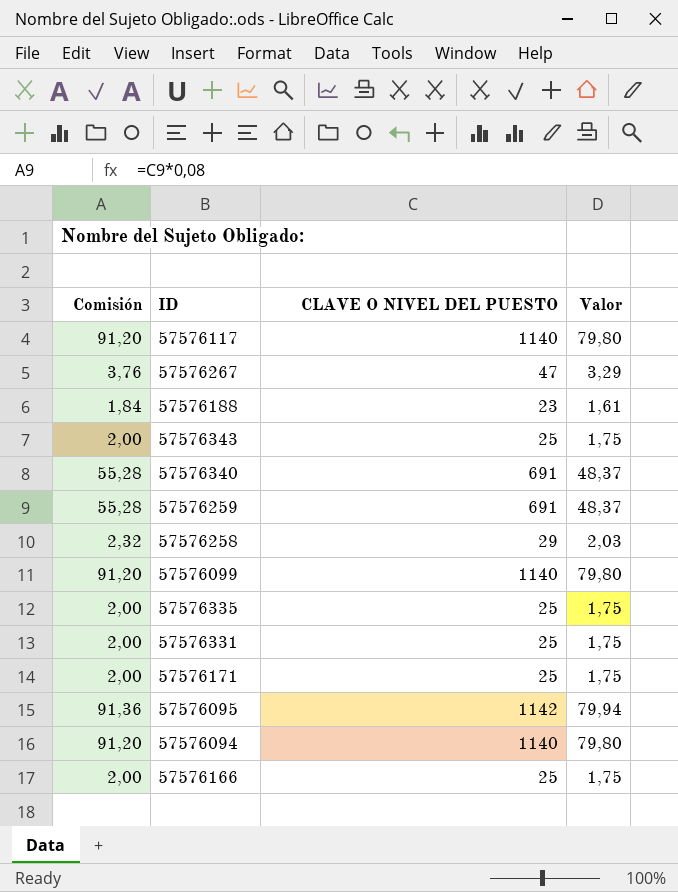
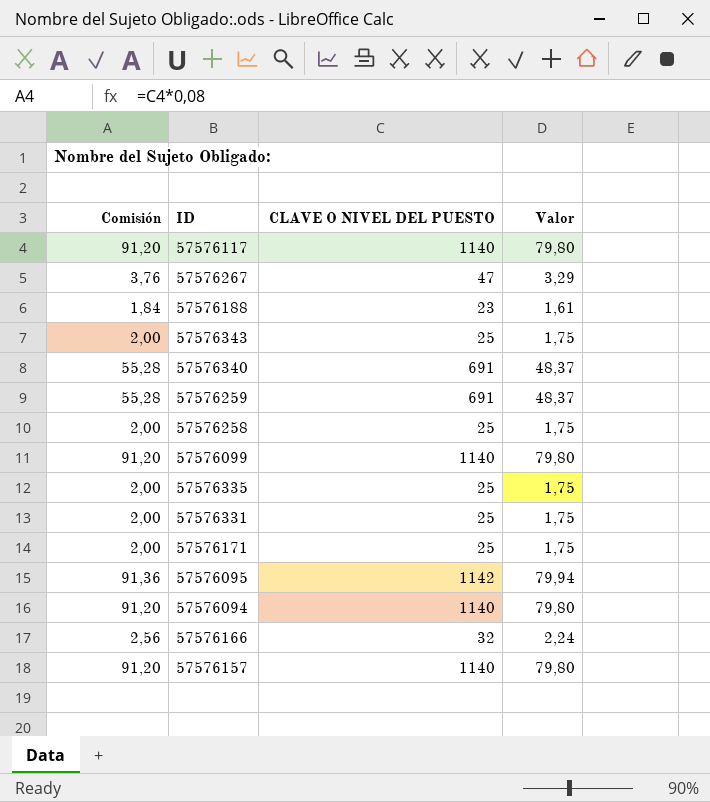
57576258 | Comisión: 2,32 -> 2,00
57576258 | CLAVE O NIVEL DEL PUESTO: 29 -> 25
57576258 | Valor: 2,03 -> 1,75
57576166 | Comisión: 2,00 -> 2,56
57576166 | CLAVE O NIVEL DEL PUESTO: 25 -> 32
57576166 | Valor: 1,75 -> 2,24
row 57576157: none -> 91,20 | 1140 | 79,80

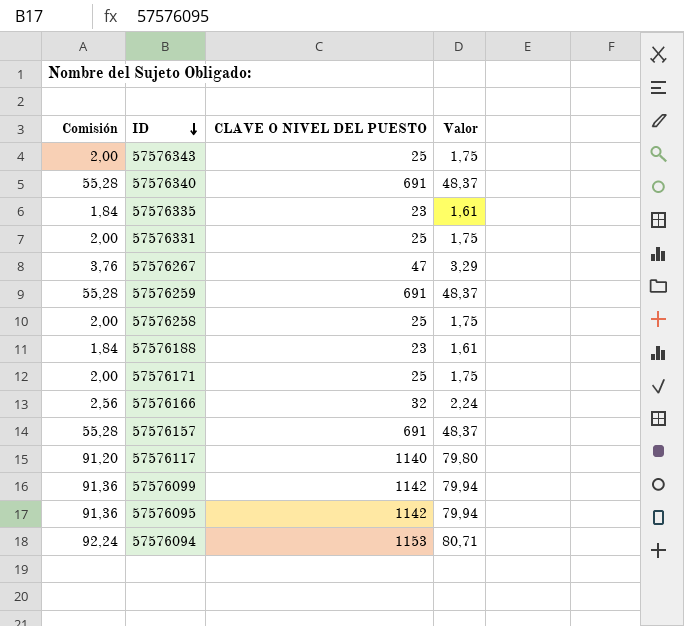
row order: none -> ID descending
57576335 | Comisión: 2,00 -> 1,84
57576335 | CLAVE O NIVEL DEL PUESTO: 25 -> 23
57576335 | Valor: 1,75 -> 1,61
57576157 | Comisión: 91,20 -> 55,28
57576157 | CLAVE O NIVEL DEL PUESTO: 1140 -> 691
57576157 | Valor: 79,80 -> 48,37
57576099 | Comisión: 91,20 -> 91,36
57576099 | CLAVE O NIVEL DEL PUESTO: 1140 -> 1142
57576099 | Valor: 79,80 -> 79,94
57576094 | Comisión: 91,20 -> 92,24
57576094 | CLAVE O NIVEL DEL PUESTO: 1140 -> 1153
57576094 | Valor: 79,80 -> 80,71

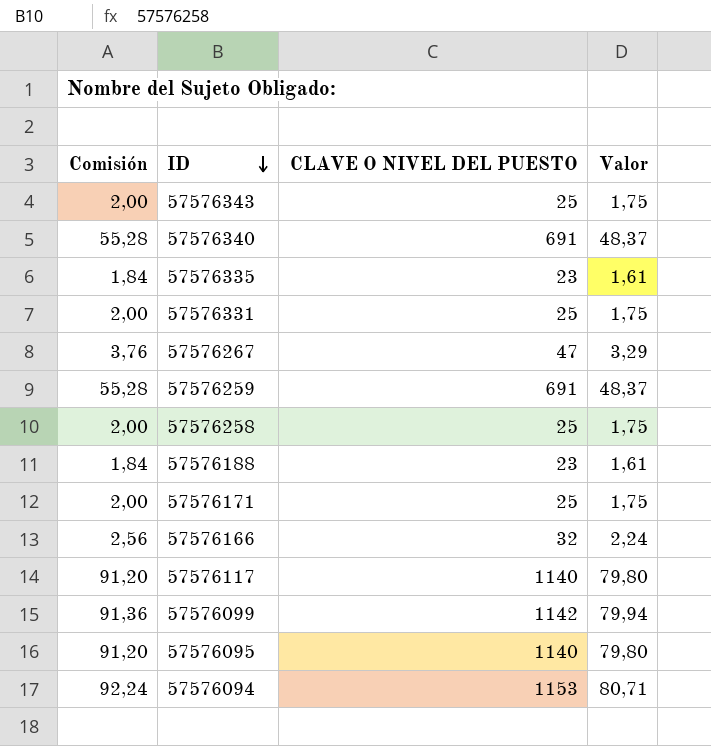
row 57576157: 55,28 | 691 | 48,37 -> none
57576095 | Comisión: 91,36 -> 91,20
57576095 | CLAVE O NIVEL DEL PUESTO: 1142 -> 1140
57576095 | Valor: 79,94 -> 79,80

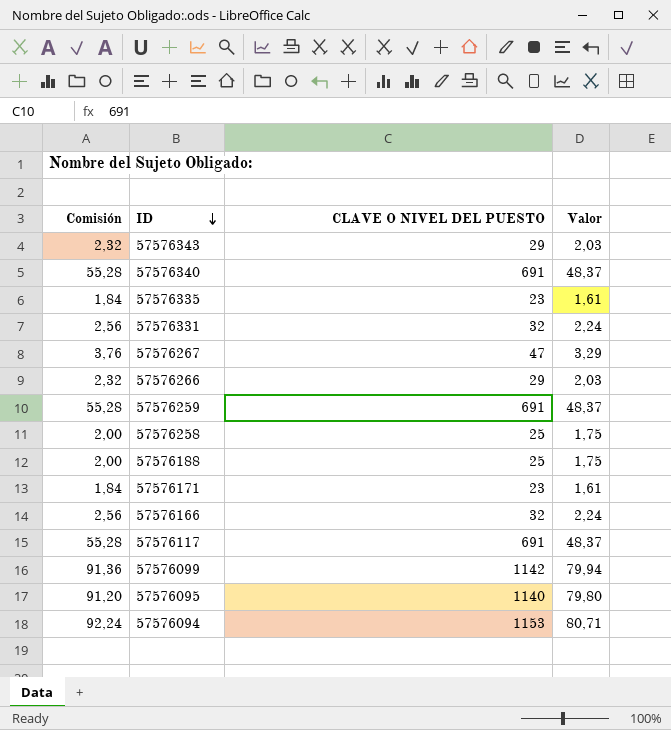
57576343 | Comisión: 2,00 -> 2,32
57576343 | CLAVE O NIVEL DEL PUESTO: 25 -> 29
57576343 | Valor: 1,75 -> 2,03
57576331 | Comisión: 2,00 -> 2,56
57576331 | CLAVE O NIVEL DEL PUESTO: 25 -> 32
57576331 | Valor: 1,75 -> 2,24
row 57576266: none -> 2,32 | 29 | 2,03
57576188 | Comisión: 1,84 -> 2,00
57576188 | CLAVE O NIVEL DEL PUESTO: 23 -> 25
57576188 | Valor: 1,61 -> 1,75
57576171 | Comisión: 2,00 -> 1,84
57576171 | CLAVE O NIVEL DEL PUESTO: 25 -> 23
57576171 | Valor: 1,75 -> 1,61
57576117 | Comisión: 91,20 -> 55,28
57576117 | CLAVE O NIVEL DEL PUESTO: 1140 -> 691
57576117 | Valor: 79,80 -> 48,37

